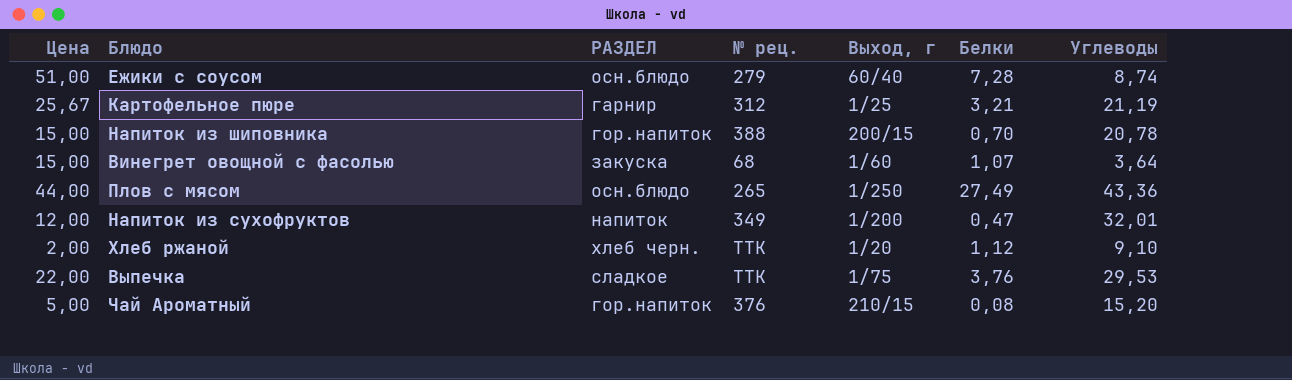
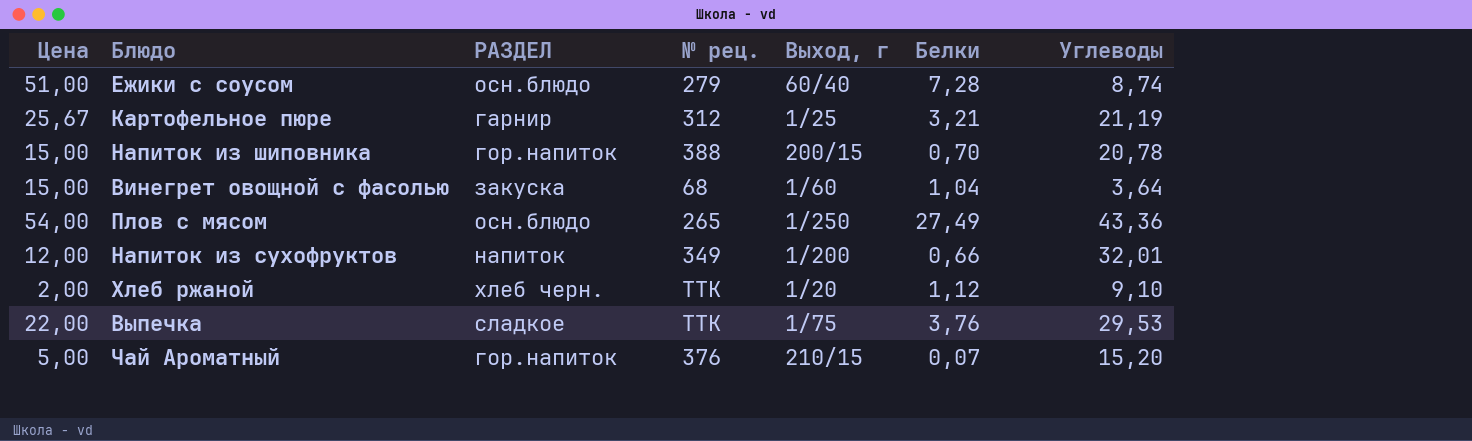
Винегрет овощной с фасолью | Белки: 1,07 -> 1,04
Плов с мясом | Цена: 44,00 -> 54,00
Напиток из сухофруктов | Белки: 0,47 -> 0,66
Чай Ароматный | Белки: 0,08 -> 0,07

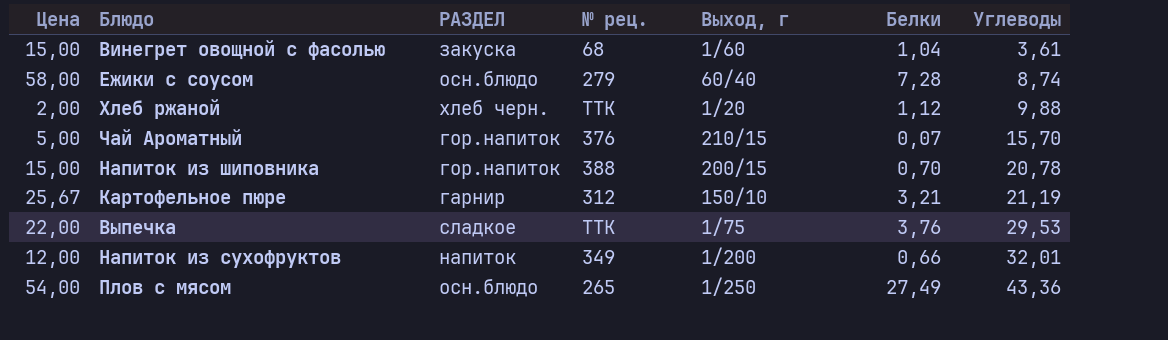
row order: none -> Углеводы ascending
Винегрет овощной с фасолью | Углеводы: 3,64 -> 3,61
Ежики с соусом | Цена: 51,00 -> 58,00
Хлеб ржаной | Углеводы: 9,10 -> 9,88
Чай Ароматный | Углеводы: 15,20 -> 15,70
Картофельное пюре | Выход, г: 1/25 -> 150/10

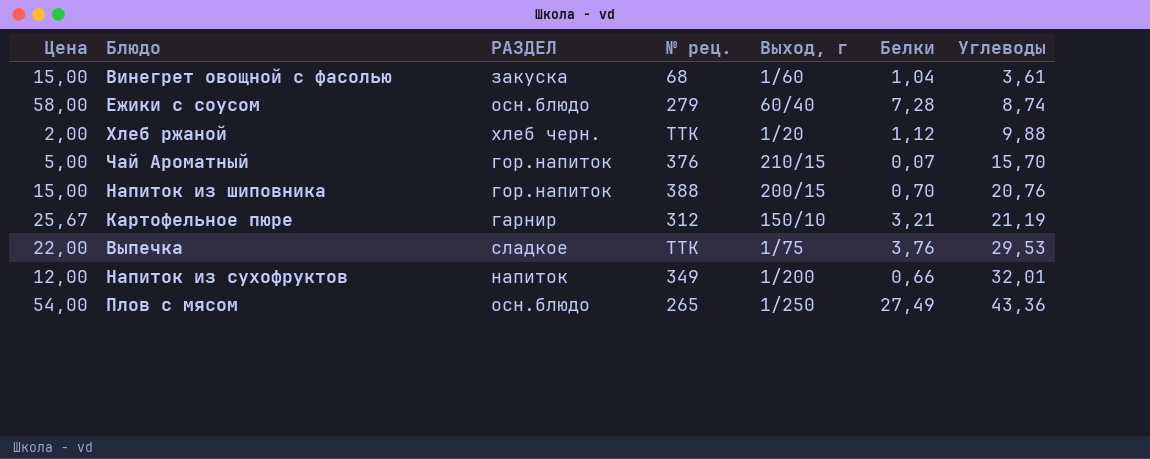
Напиток из шиповника | Углеводы: 20,78 -> 20,76

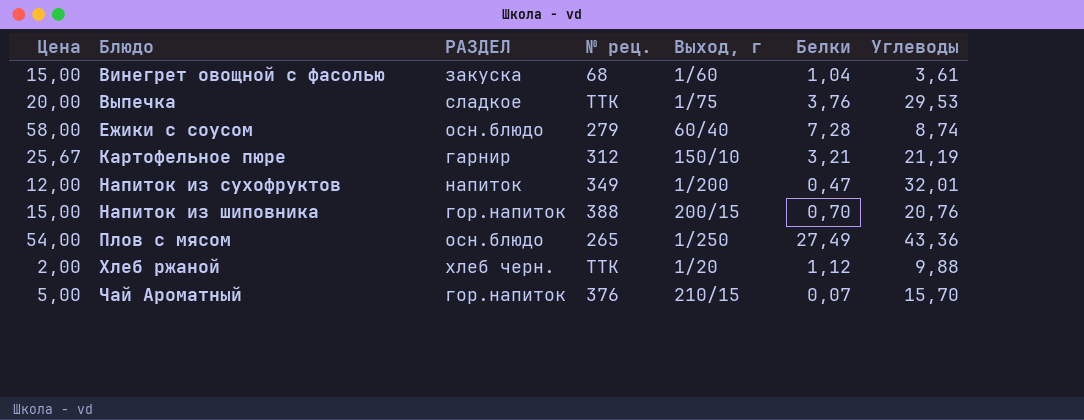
row order: Углеводы ascending -> Блюдо ascending
Выпечка | Цена: 22,00 -> 20,00
Напиток из сухофруктов | Белки: 0,66 -> 0,47

